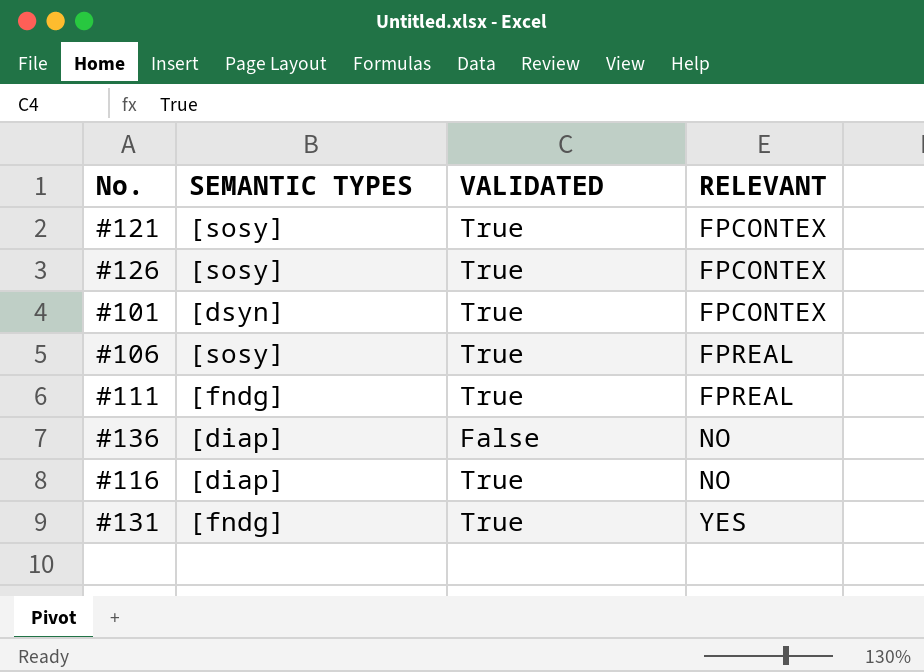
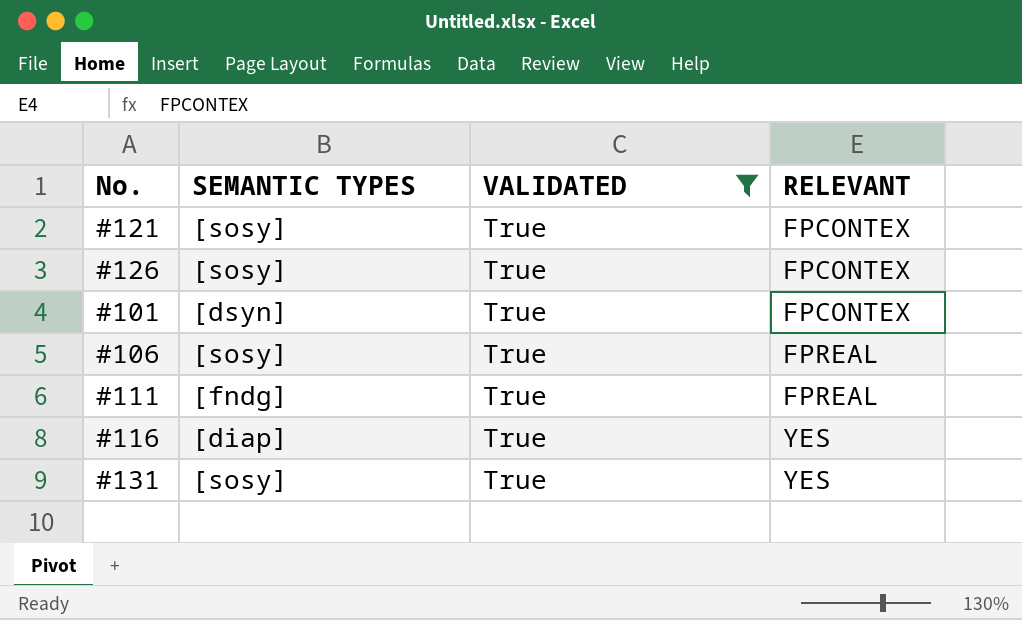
filter: none -> VALIDATED = True
#116 | RELEVANT: NO -> YES
#131 | SEMANTIC TYPES: [fndg] -> [sosy]

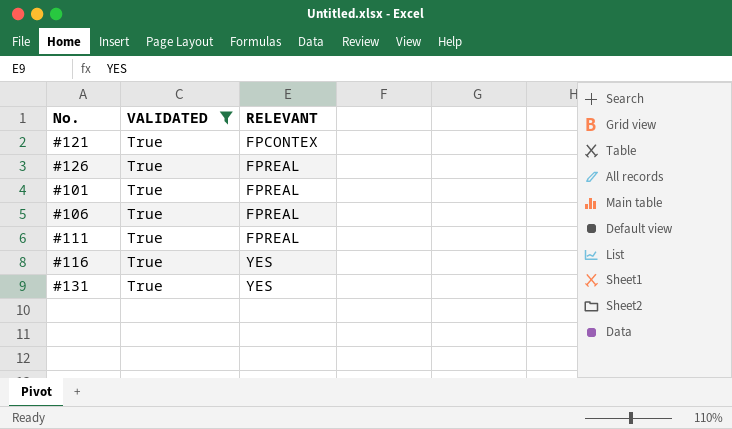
column SEMANTIC TYPES | position: 2 -> none
#126 | RELEVANT: FPCONTEX -> FPREAL
#101 | RELEVANT: FPCONTEX -> FPREAL

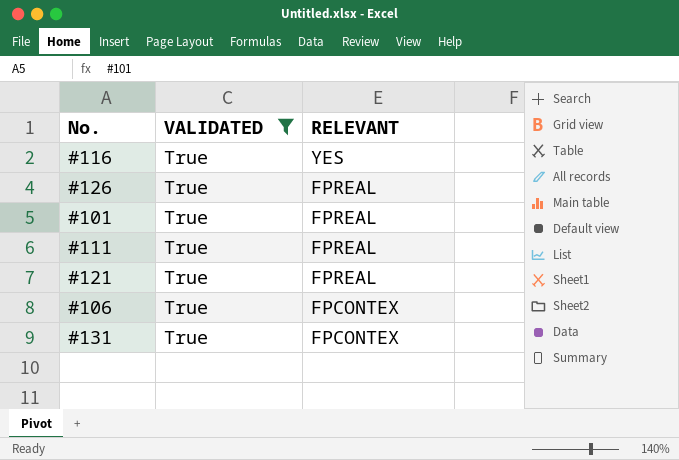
row order: RELEVANT ascending -> RELEVANT descending
#121 | RELEVANT: FPCONTEX -> FPREAL
#106 | RELEVANT: FPREAL -> FPCONTEX
#131 | RELEVANT: YES -> FPCONTEX

